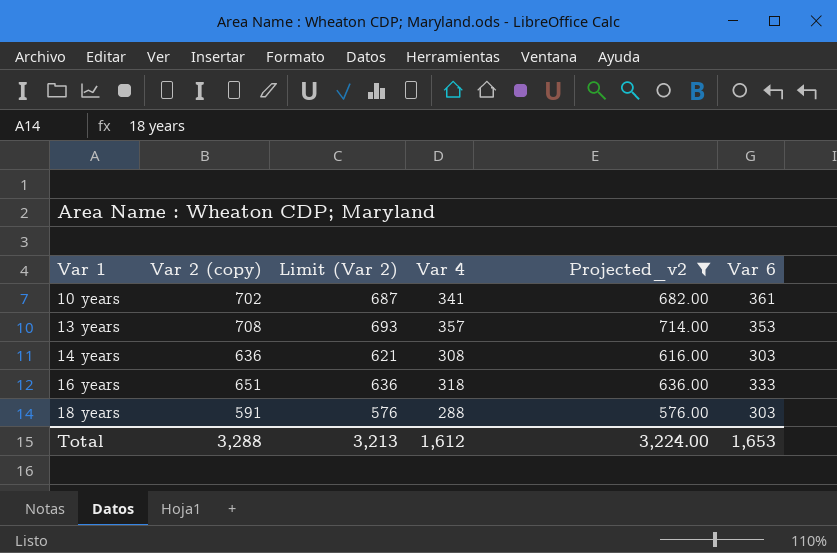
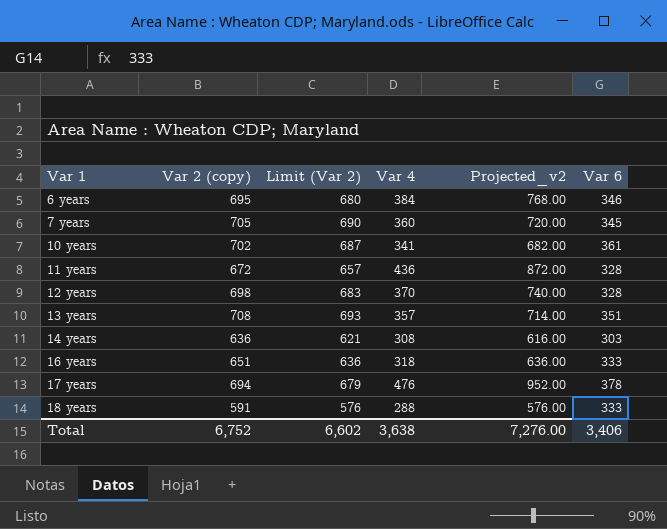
filter: Projected_v2 <= 714.00 -> none
13 years | Var 6: 353 -> 351
18 years | Var 6: 303 -> 333
Total | Var 2 (copy): 3,288 -> 6,752
Total | Limit (Var 2): 3,213 -> 6,602
Total | Var 4: 1,612 -> 3,638
Total | Projected_v2: 3,224.00 -> 7,276.00
Total | Var 6: 1,653 -> 3,406

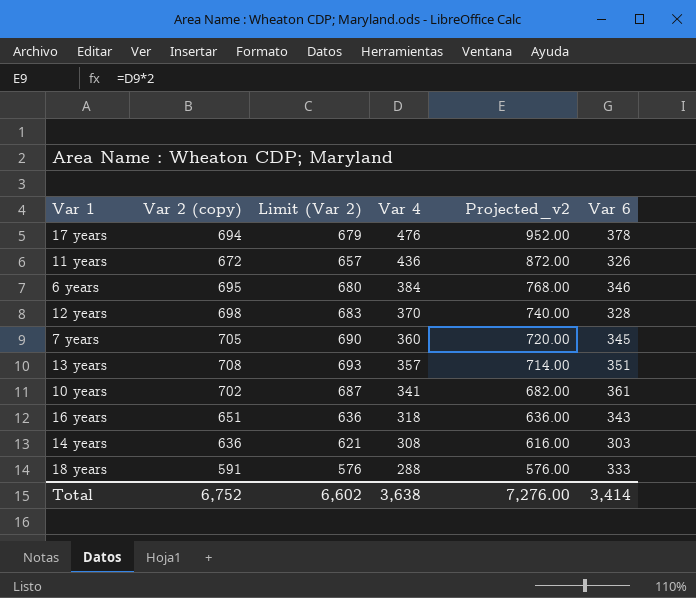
row order: Var 1 ascending -> Var 4 descending
11 years | Var 6: 328 -> 326
16 years | Var 6: 333 -> 343
Total | Var 6: 3,406 -> 3,414

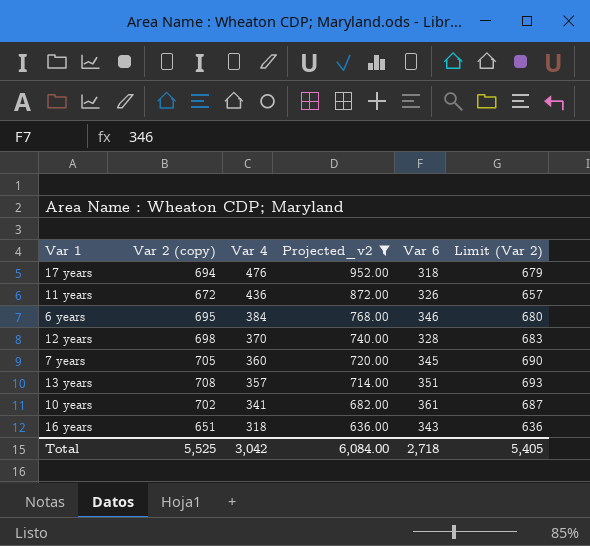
filter: none -> Projected_v2 >= 636.00
column Limit (Var 2) | position: 3 -> 6
17 years | Var 6: 378 -> 318
Total | Var 2 (copy): 6,752 -> 5,525
Total | Var 4: 3,638 -> 3,042
Total | Projected_v2: 7,276.00 -> 6,084.00
Total | Var 6: 3,414 -> 2,718
Total | Limit (Var 2): 6,602 -> 5,405

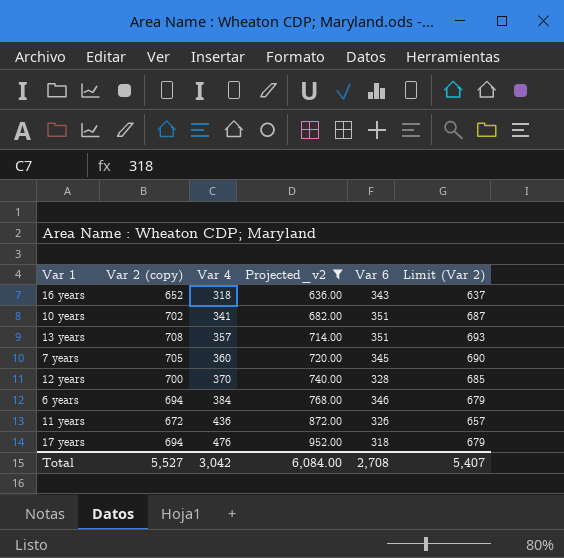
row order: Var 4 descending -> Var 4 ascending
16 years | Var 2 (copy): 651 -> 652
16 years | Limit (Var 2): 636 -> 637
10 years | Var 6: 361 -> 351
12 years | Var 2 (copy): 698 -> 700
12 years | Limit (Var 2): 683 -> 685
6 years | Var 2 (copy): 695 -> 694
6 years | Limit (Var 2): 680 -> 679
Total | Var 2 (copy): 5,525 -> 5,527
Total | Var 6: 2,718 -> 2,708
Total | Limit (Var 2): 5,405 -> 5,407

